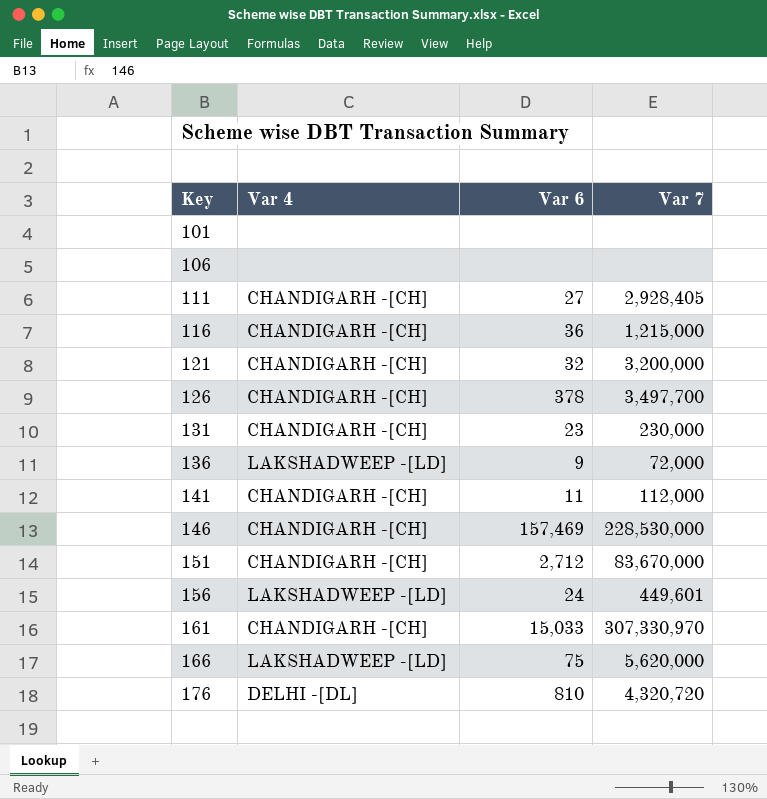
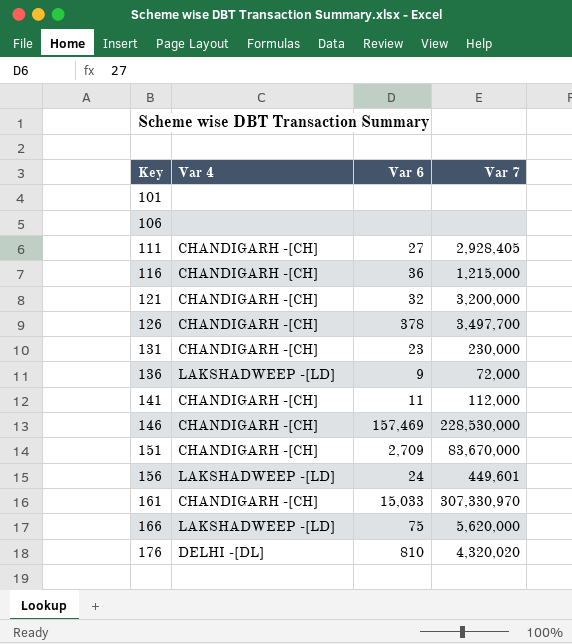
151 | Var 6: 2,712 -> 2,709
176 | Var 7: 4,320,720 -> 4,320,020

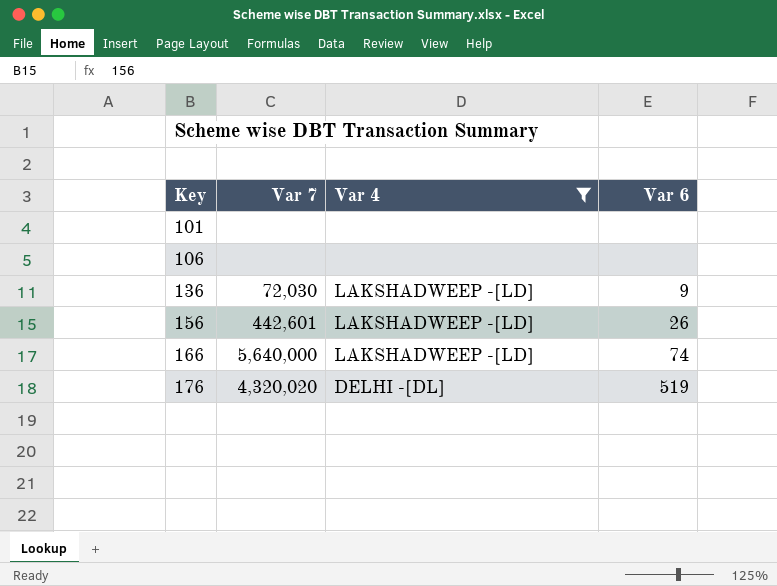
filter: none -> Var 4 != CHANDIGARH -[CH]
column Var 7 | position: 4 -> 2
136 | Var 7: 72,000 -> 72,030
156 | Var 7: 449,601 -> 442,601
156 | Var 6: 24 -> 26
166 | Var 7: 5,620,000 -> 5,640,000
166 | Var 6: 75 -> 74
176 | Var 6: 810 -> 519

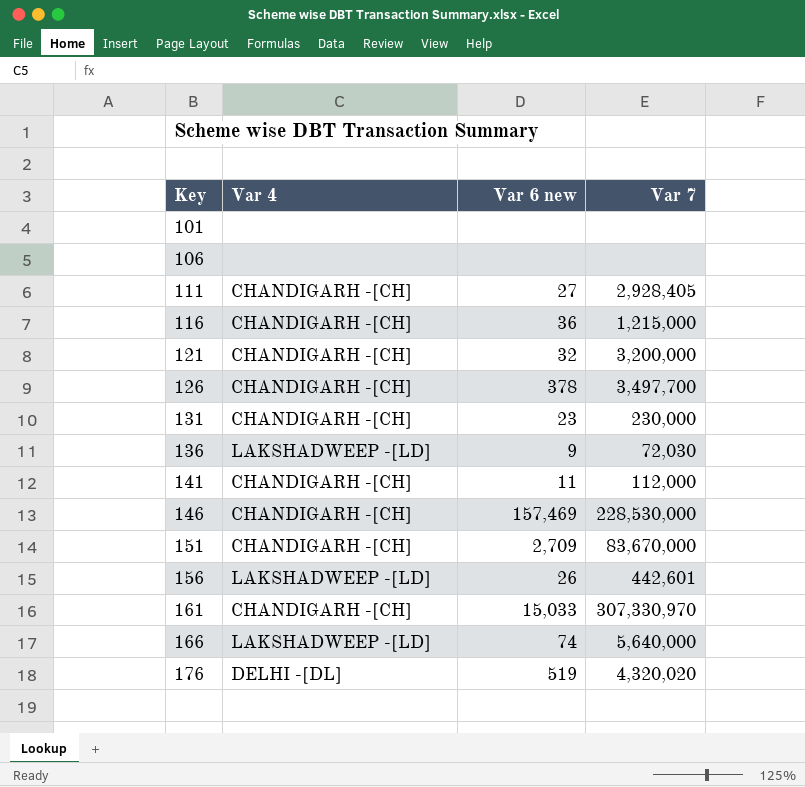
filter: Var 4 != CHANDIGARH -[CH] -> none
column name: Var 6 -> Var 6 new
column Var 7 | position: 2 -> 4

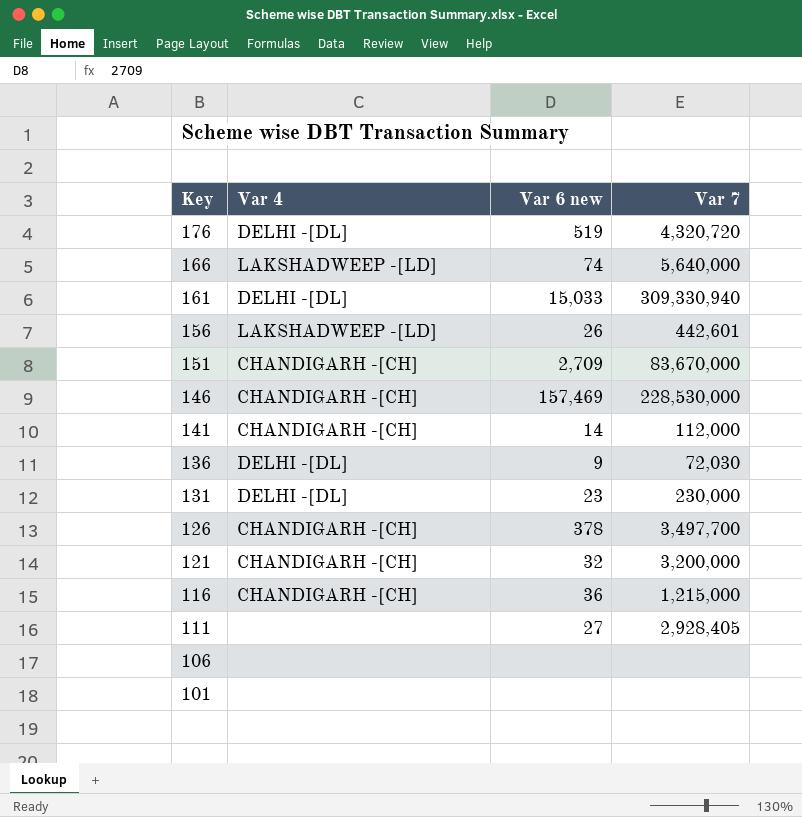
row order: Key ascending -> Key descending
176 | Var 7: 4,320,020 -> 4,320,720
161 | Var 4: CHANDIGARH -[CH] -> DELHI -[DL]
161 | Var 7: 307,330,970 -> 309,330,940
141 | Var 6 new: 11 -> 14
136 | Var 4: LAKSHADWEEP -[LD] -> DELHI -[DL]
131 | Var 4: CHANDIGARH -[CH] -> DELHI -[DL]
111 | Var 4: CHANDIGARH -[CH] -> none

